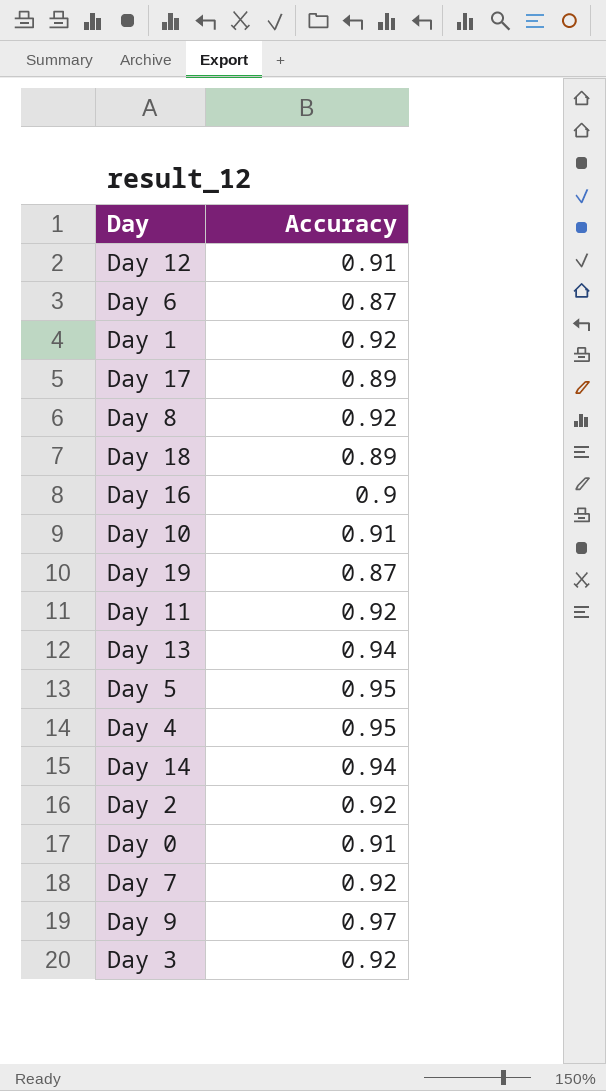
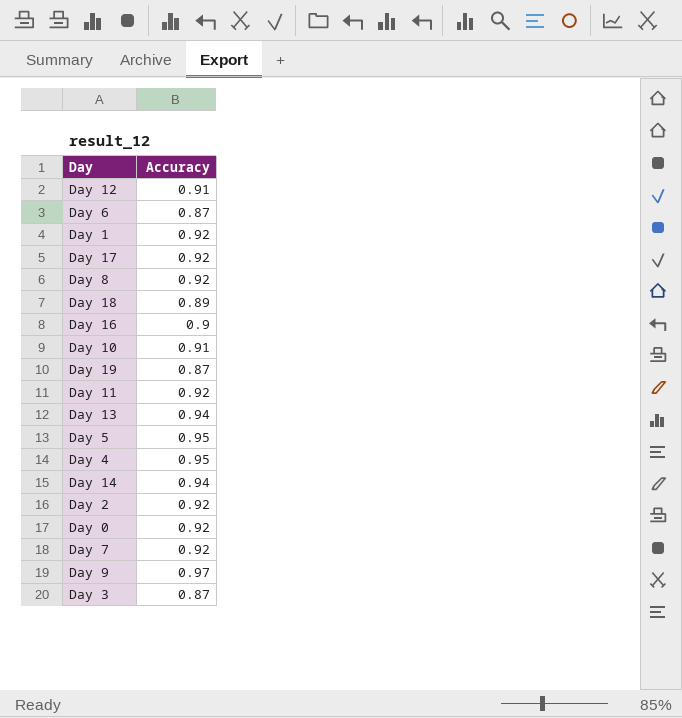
Day 17 | Accuracy: 0.89 -> 0.92
Day 0 | Accuracy: 0.91 -> 0.92
Day 3 | Accuracy: 0.92 -> 0.87

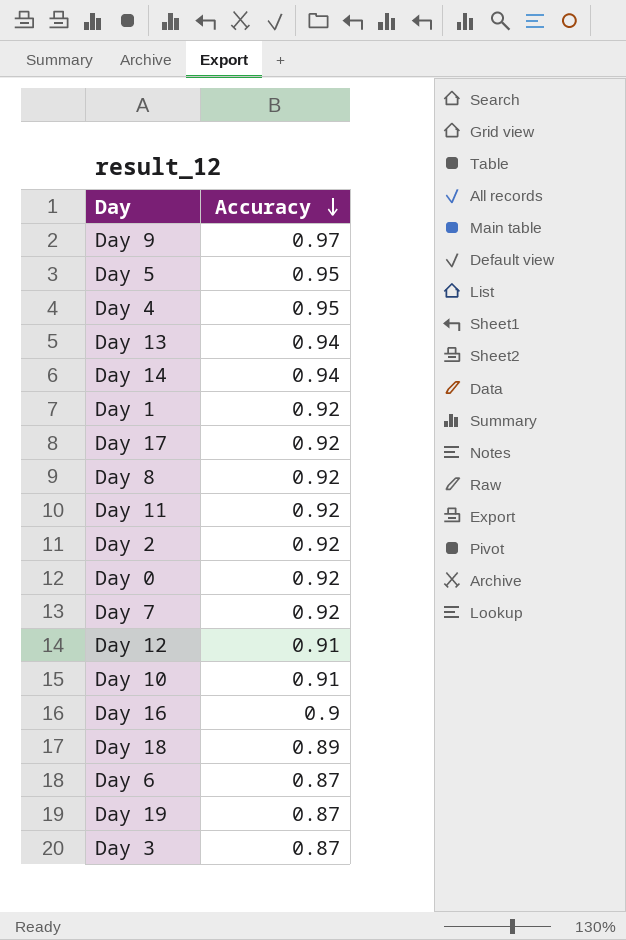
row order: none -> Accuracy descending

